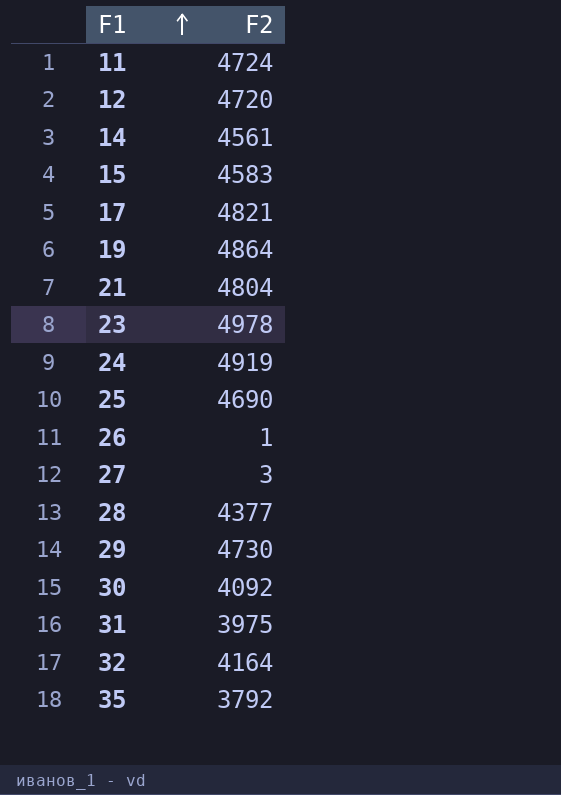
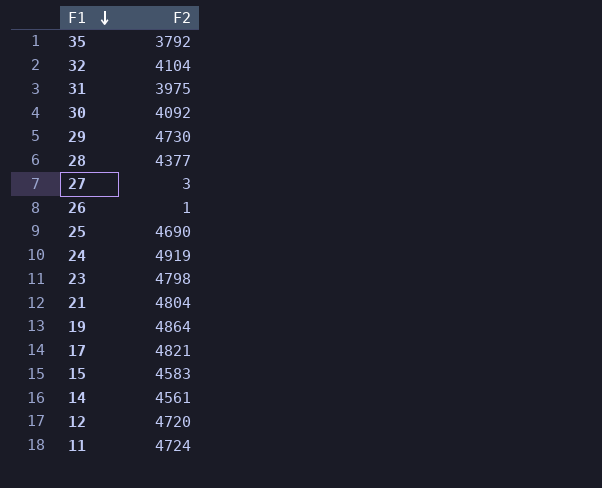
row order: F1 ascending -> F1 descending
32 | F2: 4164 -> 4104
23 | F2: 4978 -> 4798

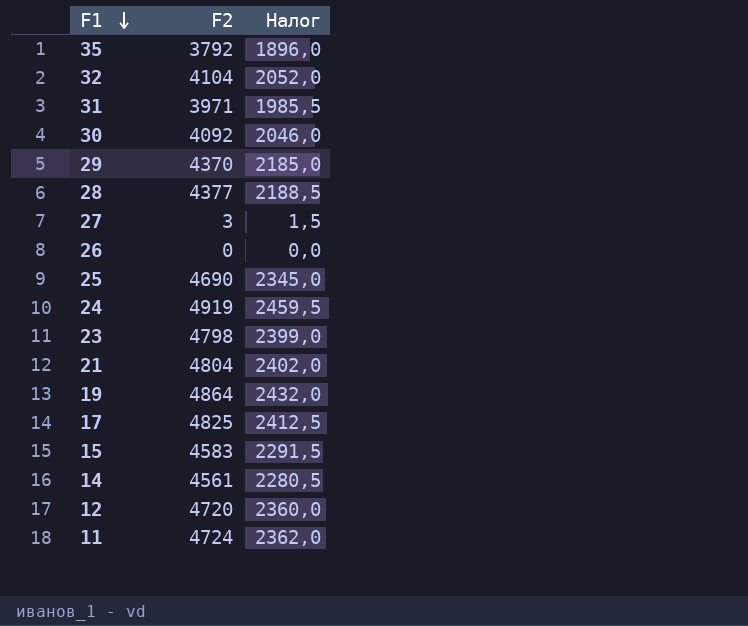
column Налог | formula: none -> [F2] * 0,5
31 | F2: 3975 -> 3971
29 | F2: 4730 -> 4370
26 | F2: 1 -> 0
17 | F2: 4821 -> 4825

